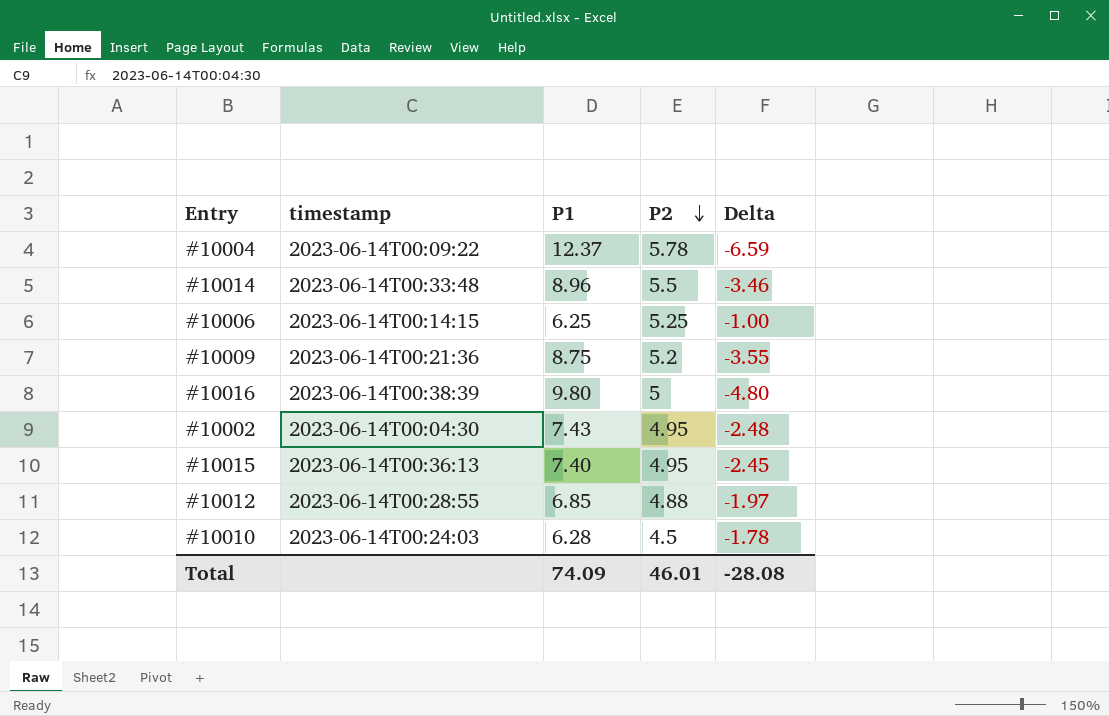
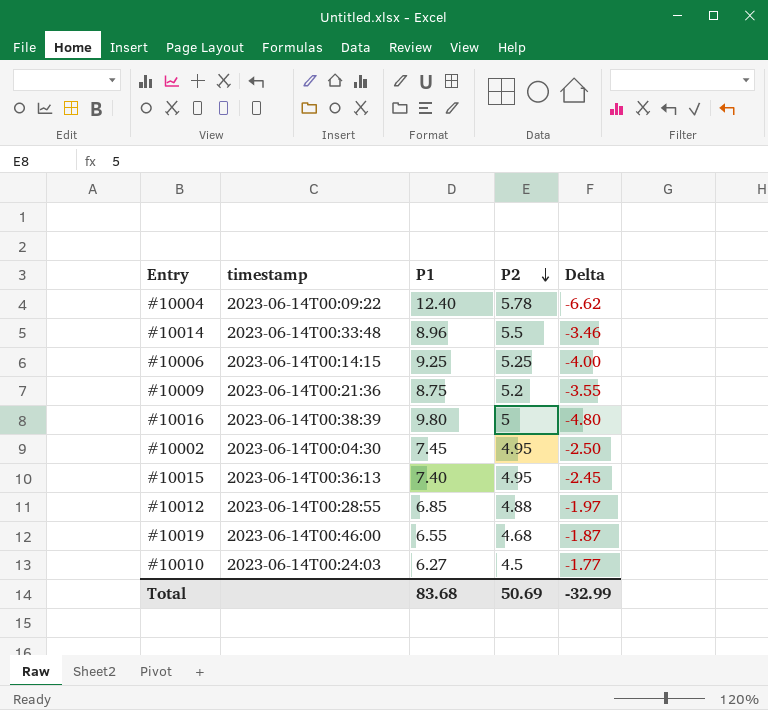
#10004 | P1: 12.37 -> 12.40
#10004 | Delta: -6.59 -> -6.62
#10006 | P1: 6.25 -> 9.25
#10006 | Delta: -1.00 -> -4.00
#10002 | P1: 7.43 -> 7.45
#10002 | Delta: -2.48 -> -2.50
row #10019: none -> 2023-06-14T00:46:00 | 6.55 | 4.68 | -1.87
#10010 | P1: 6.28 -> 6.27
#10010 | Delta: -1.78 -> -1.77
Total | P1: 74.09 -> 83.68
Total | P2: 46.01 -> 50.69
Total | Delta: -28.08 -> -32.99

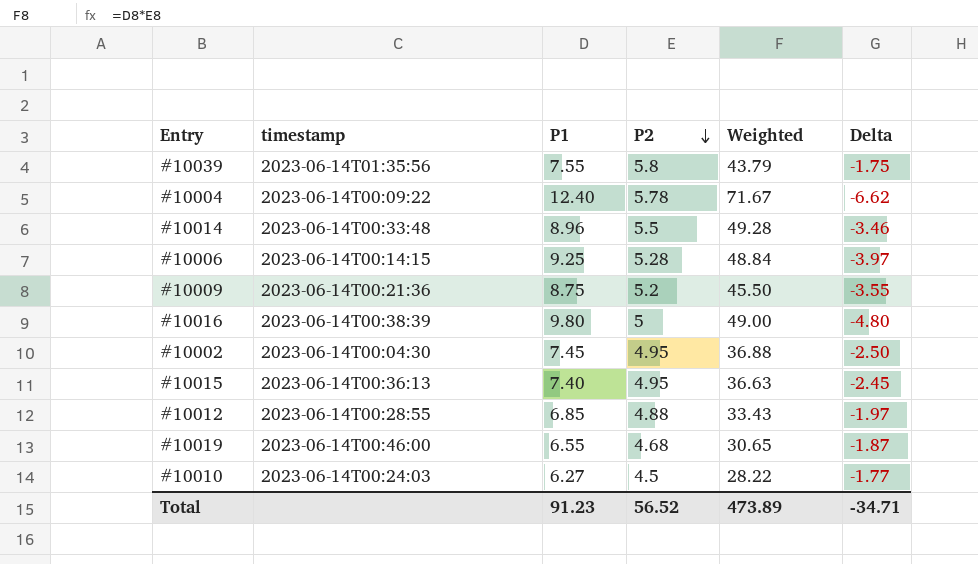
column Weighted | formula: none -> [P1] * [P2]
row #10039: none -> 2023-06-14T01:35:56 | 7.55 | 5.8 | 43.79 | -1.75
#10006 | P2: 5.25 -> 5.28
#10006 | Delta: -4.00 -> -3.97
Total | P1: 83.68 -> 91.23
Total | P2: 50.69 -> 56.52
Total | Delta: -32.99 -> -34.71

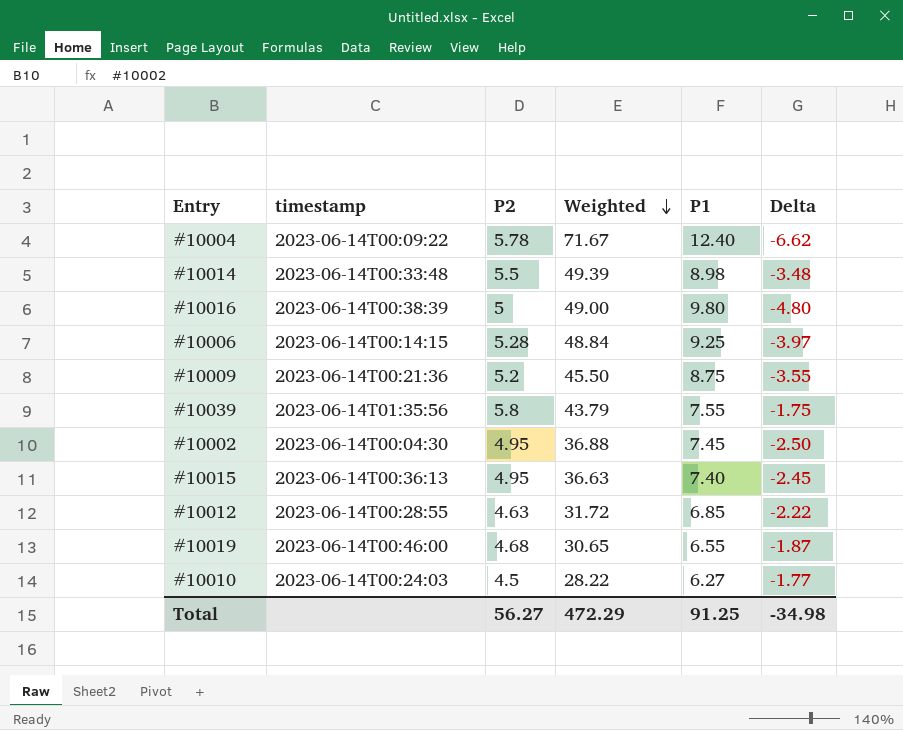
row order: P2 descending -> Weighted descending
column P1 | position: 3 -> 5
#10014 | Weighted: 49.28 -> 49.39
#10014 | P1: 8.96 -> 8.98
#10014 | Delta: -3.46 -> -3.48
#10012 | P2: 4.88 -> 4.63
#10012 | Weighted: 33.43 -> 31.72
#10012 | Delta: -1.97 -> -2.22
Total | P2: 56.52 -> 56.27
Total | Weighted: 473.89 -> 472.29
Total | P1: 91.23 -> 91.25
Total | Delta: -34.71 -> -34.98

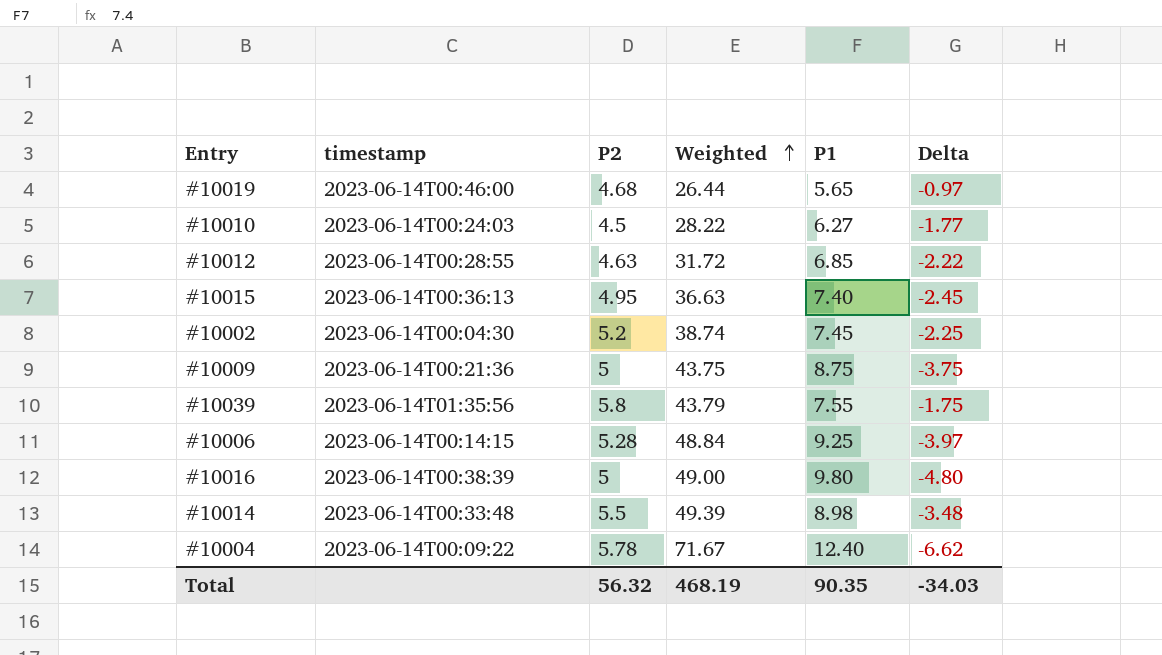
row order: Weighted descending -> Weighted ascending
#10019 | Weighted: 30.65 -> 26.44
#10019 | P1: 6.55 -> 5.65
#10019 | Delta: -1.87 -> -0.97
#10002 | P2: 4.95 -> 5.2
#10002 | Weighted: 36.88 -> 38.74
#10002 | Delta: -2.50 -> -2.25
#10009 | P2: 5.2 -> 5
#10009 | Weighted: 45.50 -> 43.75
#10009 | Delta: -3.55 -> -3.75
Total | P2: 56.27 -> 56.32
Total | Weighted: 472.29 -> 468.19
Total | P1: 91.25 -> 90.35
Total | Delta: -34.98 -> -34.03

